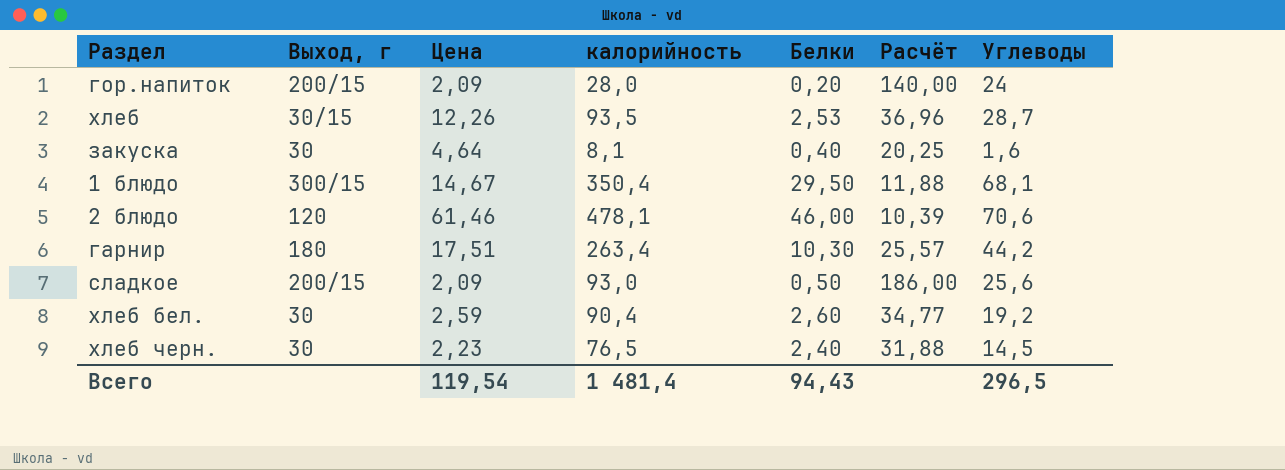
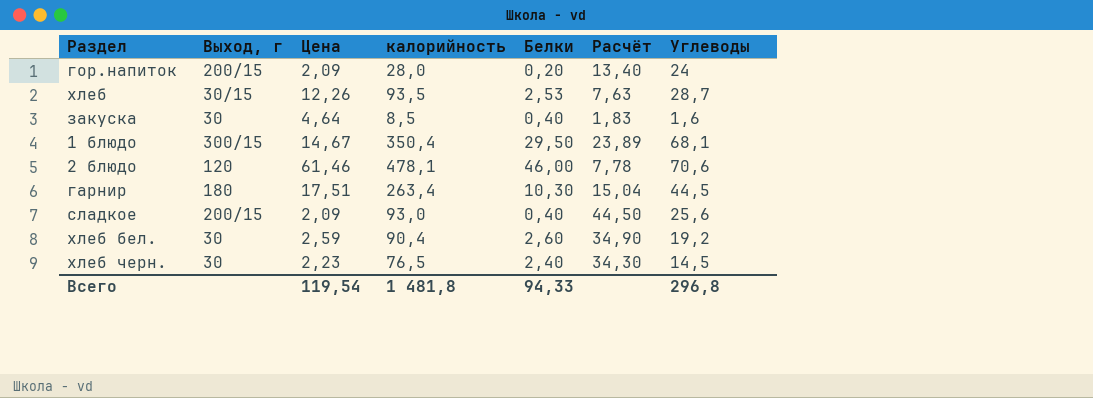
column Расчёт | formula: [калорийность] / [Белки] -> [калорийность] / [Цена]
закуска | калорийность: 8,1 -> 8,5
гарнир | Углеводы: 44,2 -> 44,5
сладкое | Белки: 0,50 -> 0,40
Всего | калорийность: 1 481,4 -> 1 481,8
Всего | Белки: 94,43 -> 94,33
Всего | Углеводы: 296,5 -> 296,8

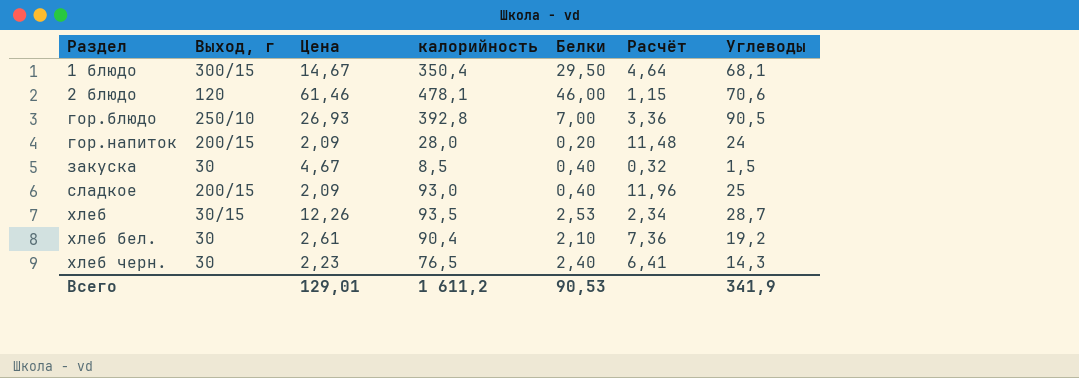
row order: none -> Раздел ascending
column Расчёт | formula: [калорийность] / [Цена] -> [Углеводы] / [Цена]
row гарнир: 180 | 17,51 | 263,4 | 10,30 | 15,04 | 44,5 -> none
row гор.блюдо: none -> 250/10 | 26,93 | 392,8 | 7,00 | 3,36 | 90,5
закуска | Цена: 4,64 -> 4,67
закуска | Углеводы: 1,6 -> 1,5
сладкое | Углеводы: 25,6 -> 25
хлеб бел. | Цена: 2,59 -> 2,61
хлеб бел. | Белки: 2,60 -> 2,10
хлеб черн. | Углеводы: 14,5 -> 14,3
Всего | Цена: 119,54 -> 129,01
Всего | калорийность: 1 481,8 -> 1 611,2
Всего | Белки: 94,33 -> 90,53
Всего | Углеводы: 296,8 -> 341,9

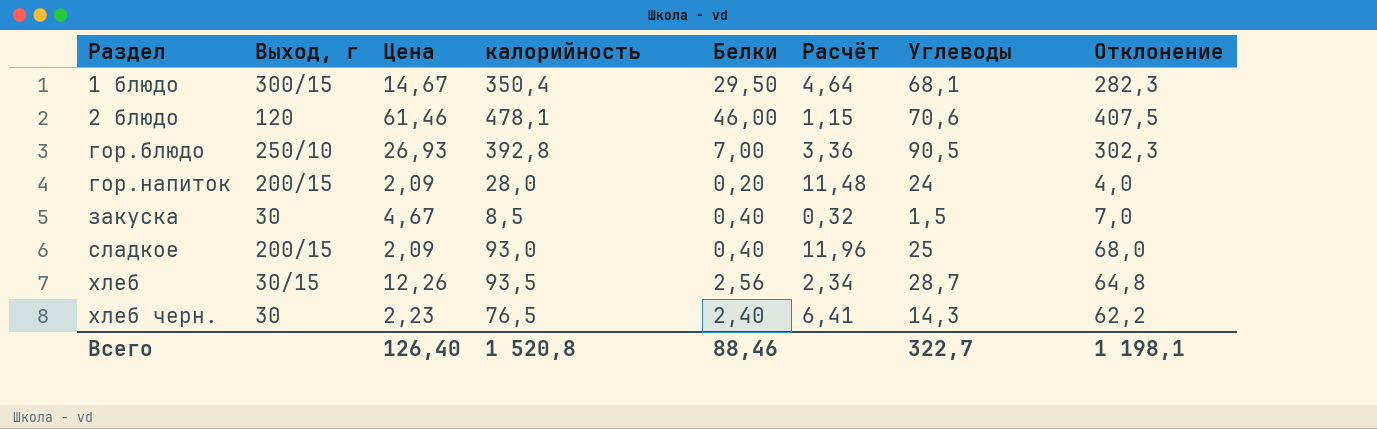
column Отклонение | formula: none -> [калорийность] - [Углеводы]
row хлеб бел.: 30 | 2,61 | 90,4 | 2,10 | 7,36 | 19,2 -> none
хлеб | Белки: 2,53 -> 2,56
Всего | Цена: 129,01 -> 126,40
Всего | калорийность: 1 611,2 -> 1 520,8
Всего | Белки: 90,53 -> 88,46
Всего | Углеводы: 341,9 -> 322,7

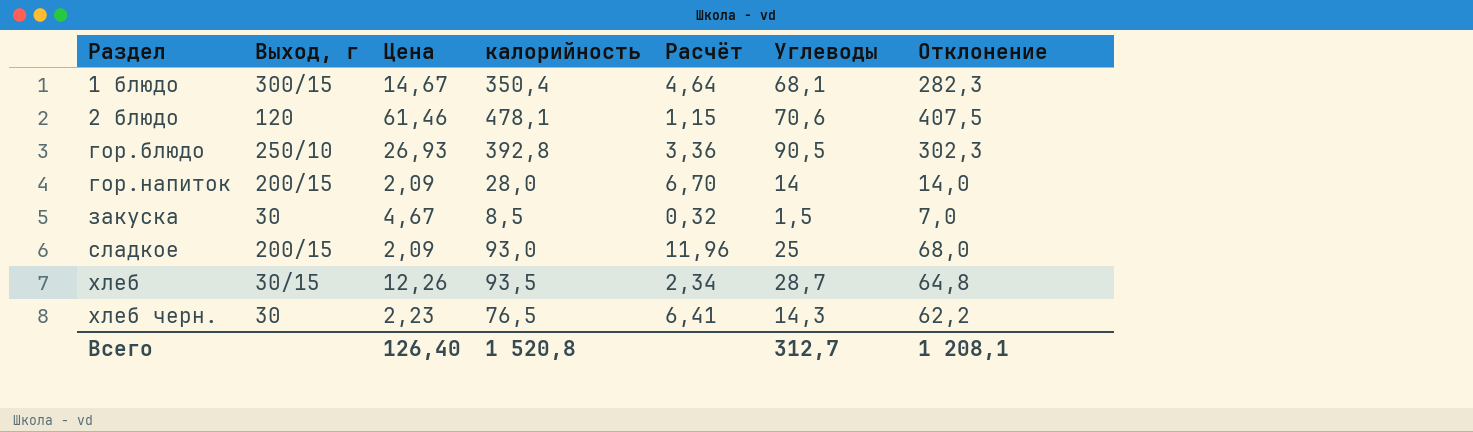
column Белки | position: 5 -> none
гор.напиток | Расчёт: 11,48 -> 6,70
гор.напиток | Углеводы: 24 -> 14
гор.напиток | Отклонение: 4,0 -> 14,0
Всего | Углеводы: 322,7 -> 312,7
Всего | Отклонение: 1 198,1 -> 1 208,1

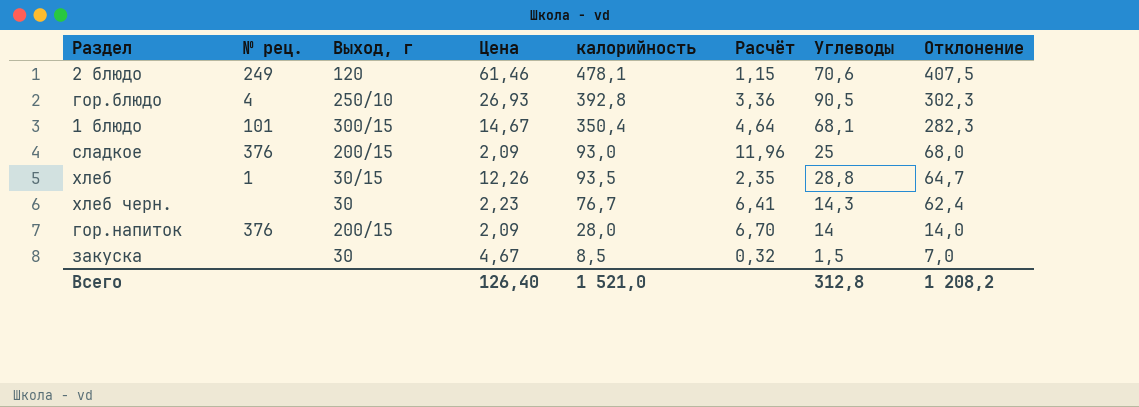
row order: Раздел ascending -> Отклонение descending
column № рец. | position: none -> 2
хлеб | Расчёт: 2,34 -> 2,35
хлеб | Углеводы: 28,7 -> 28,8
хлеб | Отклонение: 64,8 -> 64,7
хлеб черн. | калорийность: 76,5 -> 76,7
хлеб черн. | Отклонение: 62,2 -> 62,4
Всего | калорийность: 1 520,8 -> 1 521,0
Всего | Углеводы: 312,7 -> 312,8
Всего | Отклонение: 1 208,1 -> 1 208,2

